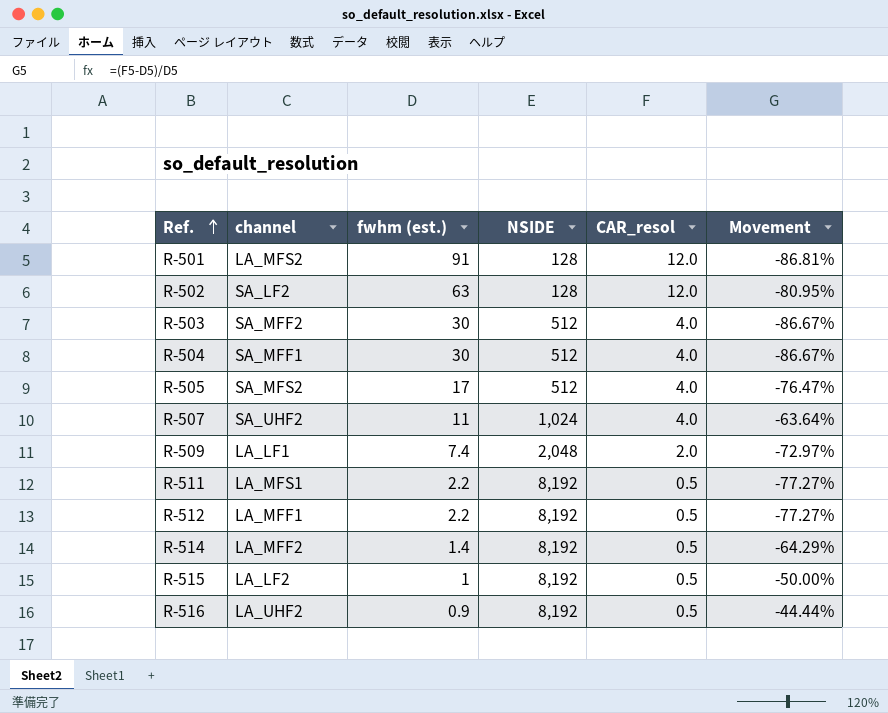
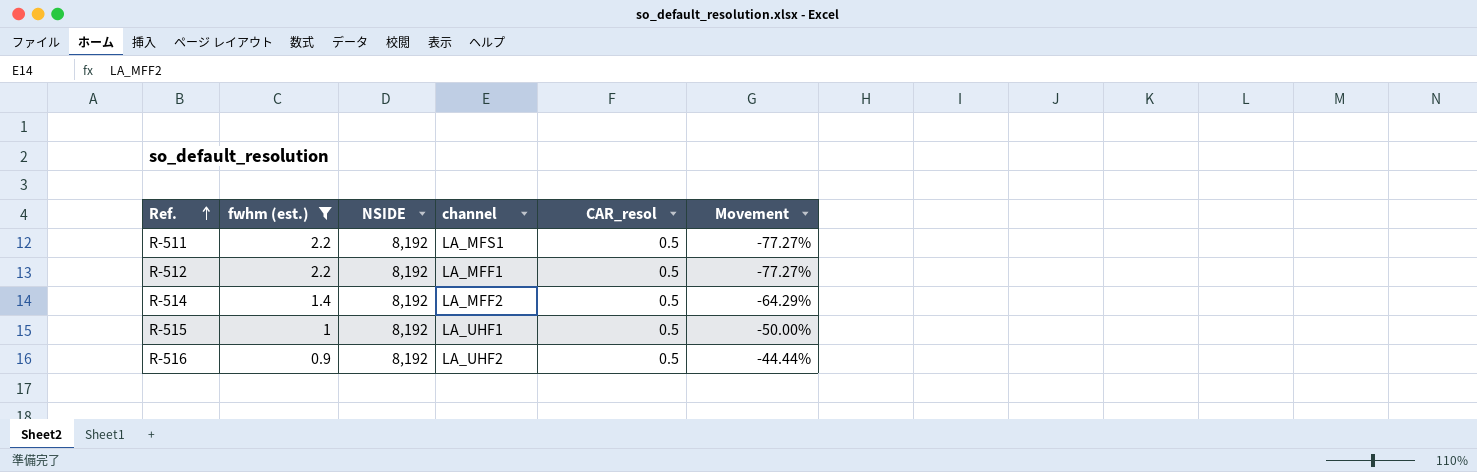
filter: none -> fwhm (est.) <= 2.2
column channel | position: 2 -> 4
R-515 | channel: LA_LF2 -> LA_UHF1

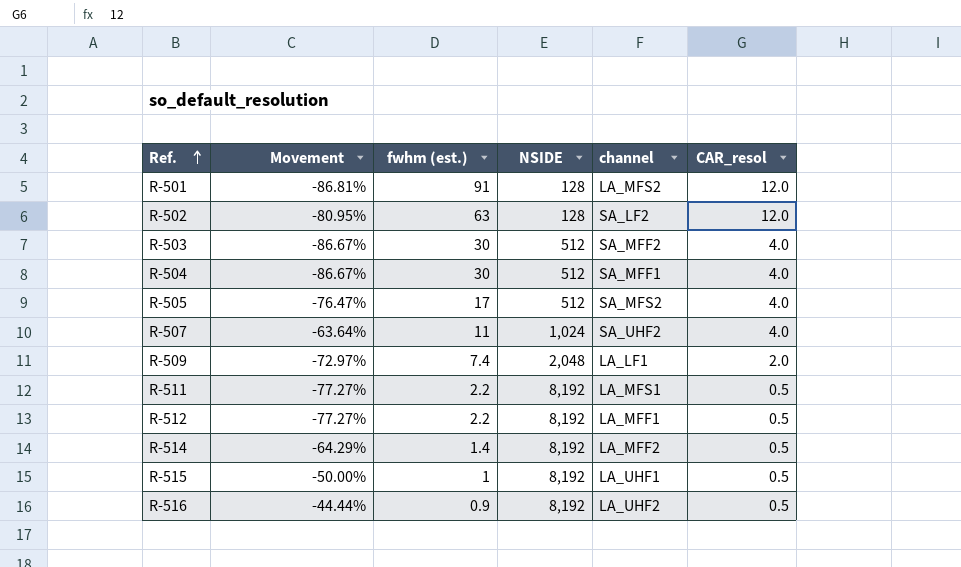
filter: fwhm (est.) <= 2.2 -> none
column Movement | position: 6 -> 2

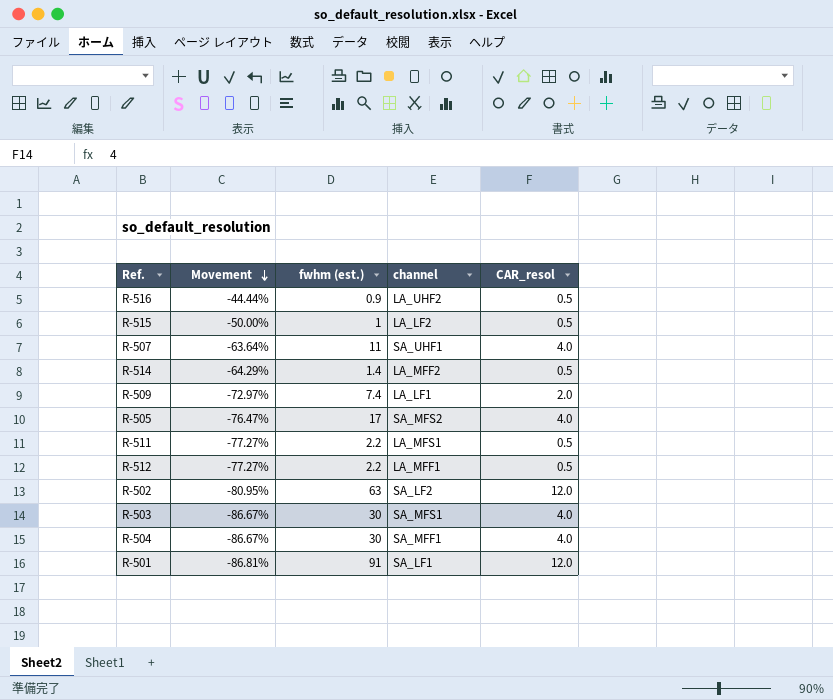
row order: Ref. ascending -> Movement descending
column NSIDE | position: 4 -> none
R-515 | channel: LA_UHF1 -> LA_LF2
R-507 | channel: SA_UHF2 -> SA_UHF1
R-503 | channel: SA_MFF2 -> SA_MFS1
R-501 | channel: LA_MFS2 -> SA_LF1

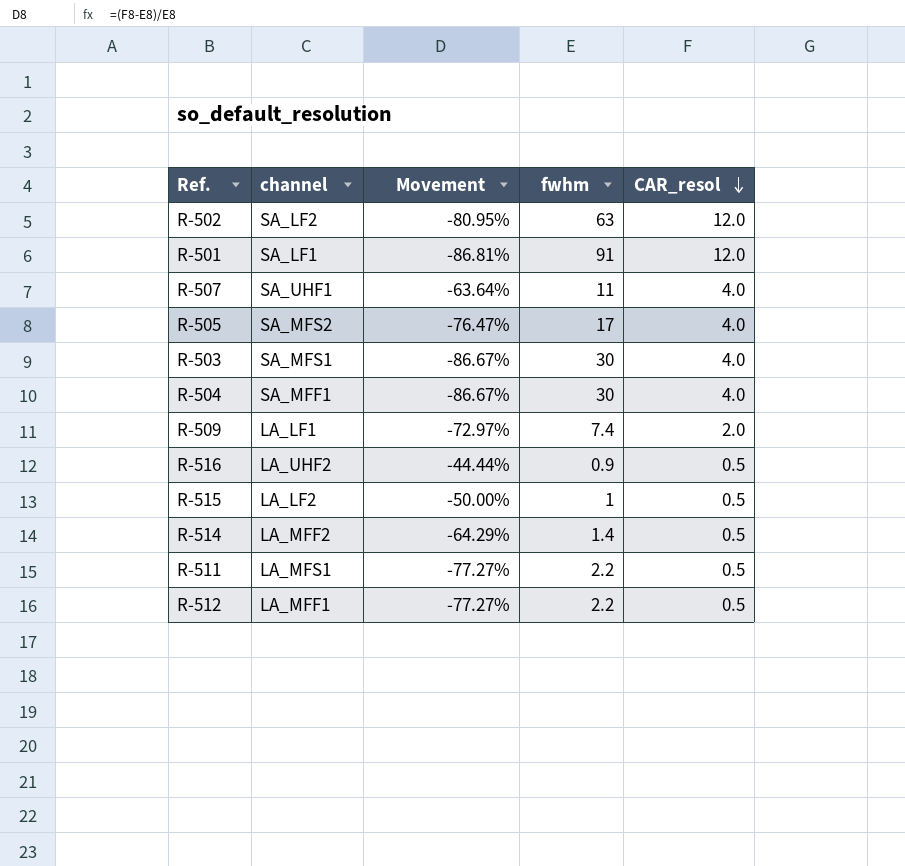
row order: Movement descending -> CAR_resol descending
column channel | position: 4 -> 2
column name: fwhm (est.) -> fwhm

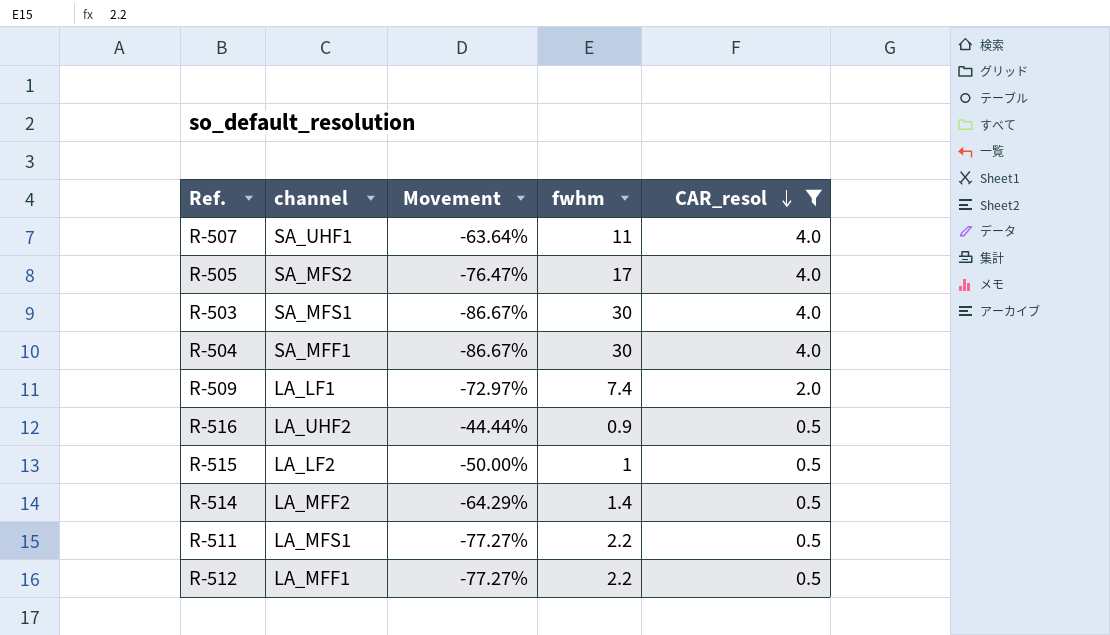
filter: none -> CAR_resol != 12.0

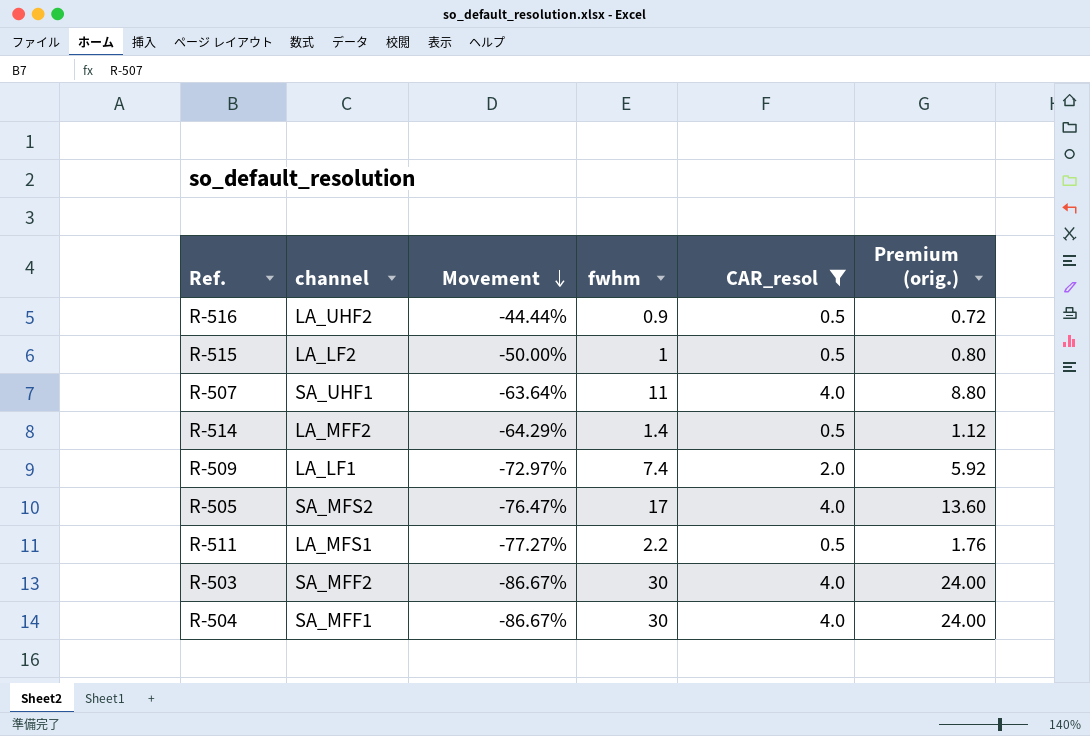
row order: CAR_resol descending -> Movement descending
column Premium (orig.) | formula: none -> [fwhm] * 0.8
row R-512: LA_MFF1 | -77.27% | 2.2 | 0.5 -> none
R-503 | channel: SA_MFS1 -> SA_MFF2

